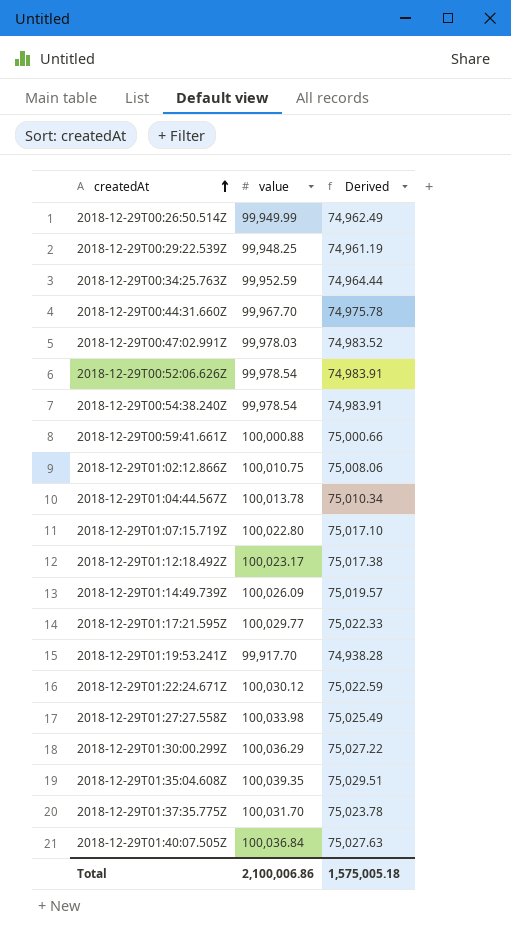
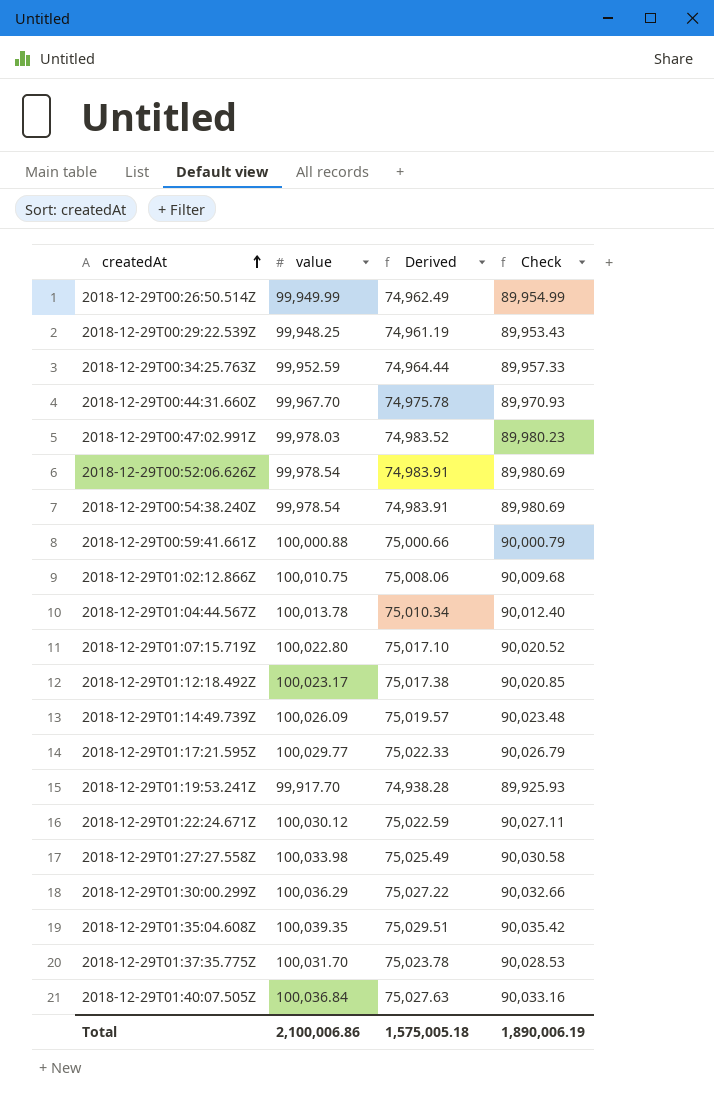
column Check | formula: none -> [value] * 0.9

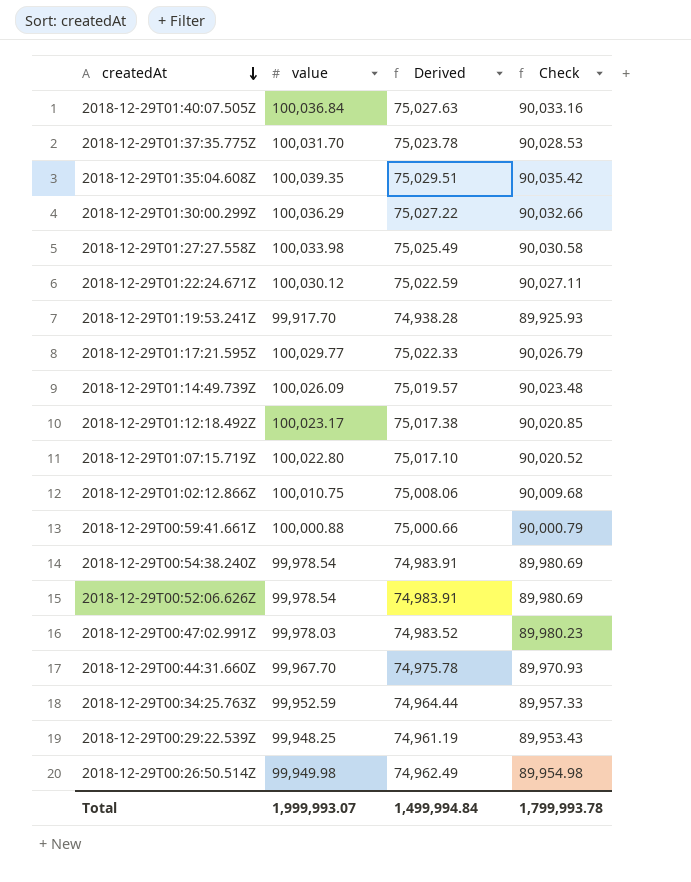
row order: createdAt ascending -> createdAt descending
row 2018-12-29T01:04:44.567Z: 100,013.78 | 75,010.34 | 90,012.40 -> none
2018-12-29T00:26:50.514Z | value: 99,949.99 -> 99,949.98
2018-12-29T00:26:50.514Z | Check: 89,954.99 -> 89,954.98
Total | value: 2,100,006.86 -> 1,999,993.07
Total | Derived: 1,575,005.18 -> 1,499,994.84
Total | Check: 1,890,006.19 -> 1,799,993.78

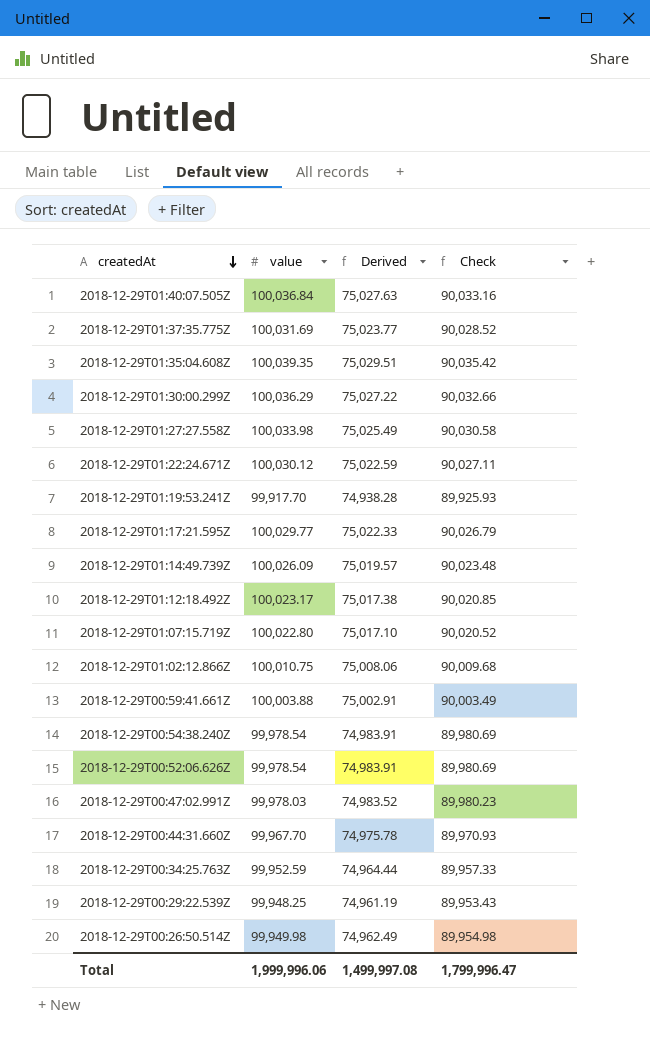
2018-12-29T01:37:35.775Z | value: 100,031.70 -> 100,031.69
2018-12-29T01:37:35.775Z | Derived: 75,023.78 -> 75,023.77
2018-12-29T01:37:35.775Z | Check: 90,028.53 -> 90,028.52
2018-12-29T00:59:41.661Z | value: 100,000.88 -> 100,003.88
2018-12-29T00:59:41.661Z | Derived: 75,000.66 -> 75,002.91
2018-12-29T00:59:41.661Z | Check: 90,000.79 -> 90,003.49
Total | value: 1,999,993.07 -> 1,999,996.06
Total | Derived: 1,499,994.84 -> 1,499,997.08
Total | Check: 1,799,993.78 -> 1,799,996.47

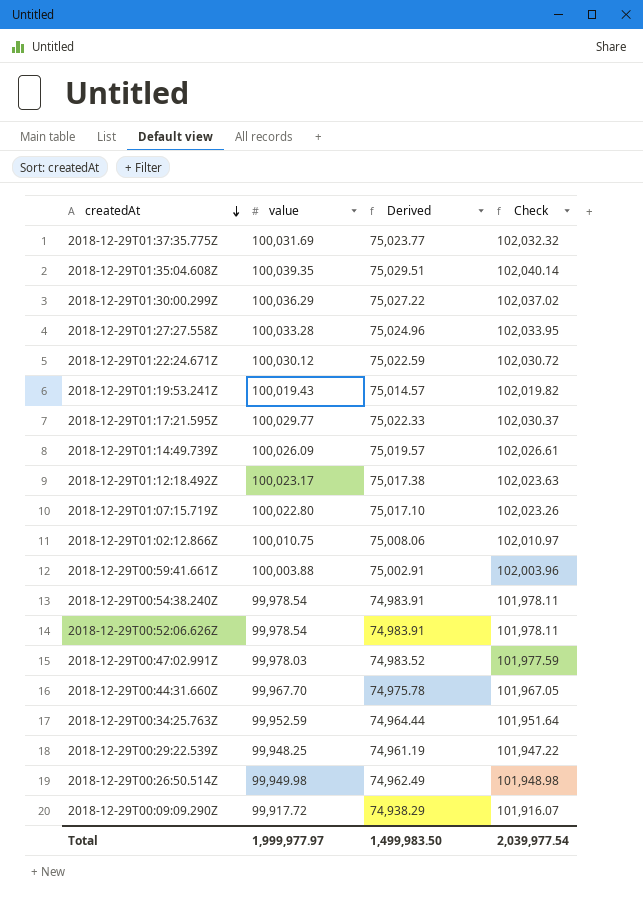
column Check | formula: [value] * 0.9 -> [value] * 1.02
row 2018-12-29T01:40:07.505Z: 100,036.84 | 75,027.63 | 90,033.16 -> none
2018-12-29T01:27:27.558Z | value: 100,033.98 -> 100,033.28
2018-12-29T01:27:27.558Z | Derived: 75,025.49 -> 75,024.96
2018-12-29T01:19:53.241Z | value: 99,917.70 -> 100,019.43
2018-12-29T01:19:53.241Z | Derived: 74,938.28 -> 75,014.57
row 2018-12-29T00:09:09.290Z: none -> 99,917.72 | 74,938.29 | 101,916.07
Total | value: 1,999,996.06 -> 1,999,977.97
Total | Derived: 1,499,997.08 -> 1,499,983.50
Total | Check: 1,799,996.47 -> 2,039,977.54

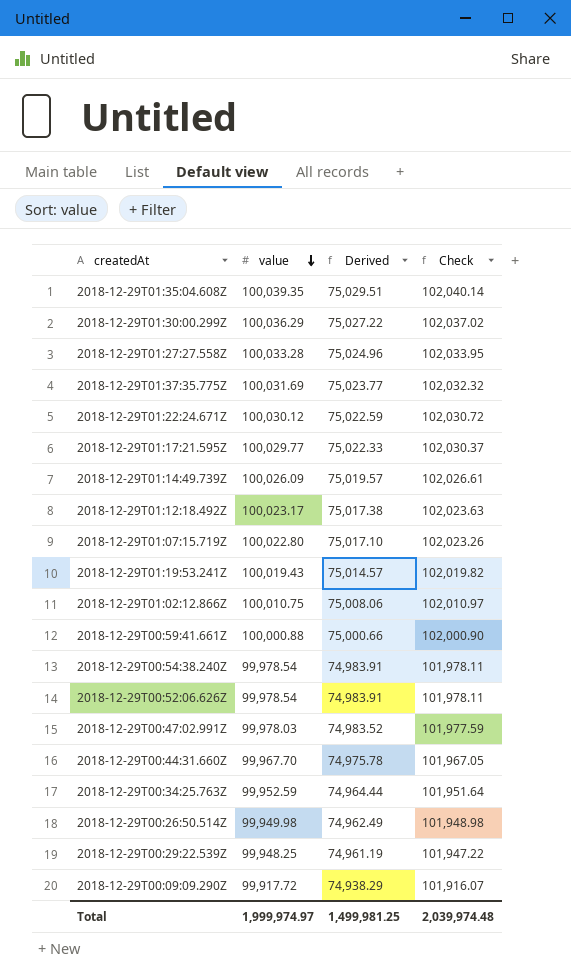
row order: createdAt descending -> value descending
2018-12-29T00:59:41.661Z | value: 100,003.88 -> 100,000.88
2018-12-29T00:59:41.661Z | Derived: 75,002.91 -> 75,000.66
2018-12-29T00:59:41.661Z | Check: 102,003.96 -> 102,000.90
Total | value: 1,999,977.97 -> 1,999,974.97
Total | Derived: 1,499,983.50 -> 1,499,981.25
Total | Check: 2,039,977.54 -> 2,039,974.48

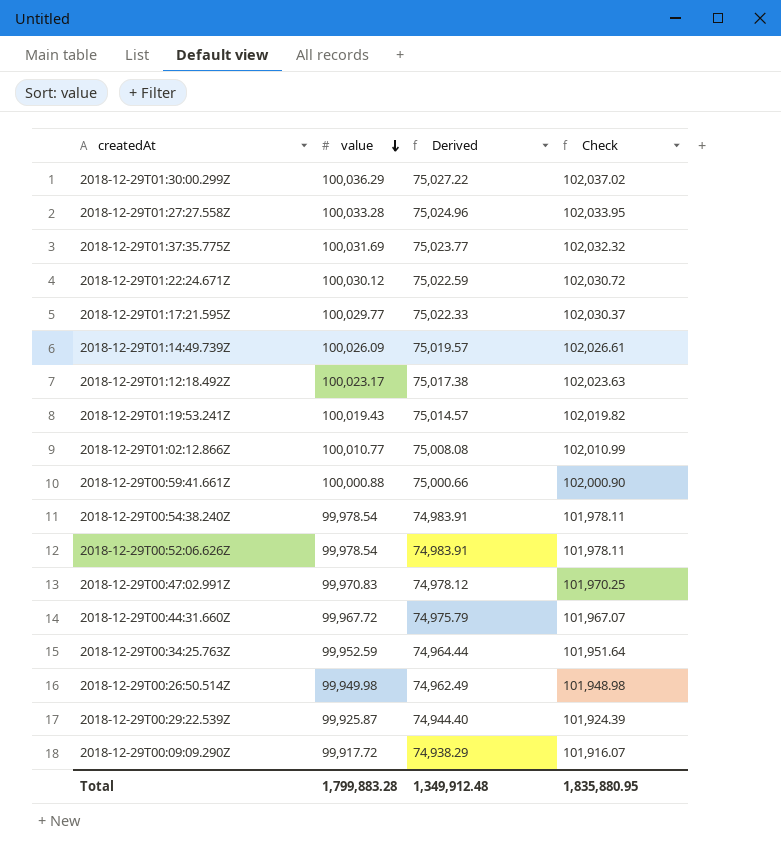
row 2018-12-29T01:35:04.608Z: 100,039.35 | 75,029.51 | 102,040.14 -> none
row 2018-12-29T01:07:15.719Z: 100,022.80 | 75,017.10 | 102,023.26 -> none
2018-12-29T01:02:12.866Z | value: 100,010.75 -> 100,010.77
2018-12-29T01:02:12.866Z | Derived: 75,008.06 -> 75,008.08
2018-12-29T01:02:12.866Z | Check: 102,010.97 -> 102,010.99
2018-12-29T00:47:02.991Z | value: 99,978.03 -> 99,970.83
2018-12-29T00:47:02.991Z | Derived: 74,983.52 -> 74,978.12
2018-12-29T00:47:02.991Z | Check: 101,977.59 -> 101,970.25
2018-12-29T00:44:31.660Z | value: 99,967.70 -> 99,967.72
2018-12-29T00:44:31.660Z | Derived: 74,975.78 -> 74,975.79
2018-12-29T00:44:31.660Z | Check: 101,967.05 -> 101,967.07
2018-12-29T00:29:22.539Z | value: 99,948.25 -> 99,925.87
2018-12-29T00:29:22.539Z | Derived: 74,961.19 -> 74,944.40
2018-12-29T00:29:22.539Z | Check: 101,947.22 -> 101,924.39
Total | value: 1,999,974.97 -> 1,799,883.28
Total | Derived: 1,499,981.25 -> 1,349,912.48
Total | Check: 2,039,974.48 -> 1,835,880.95

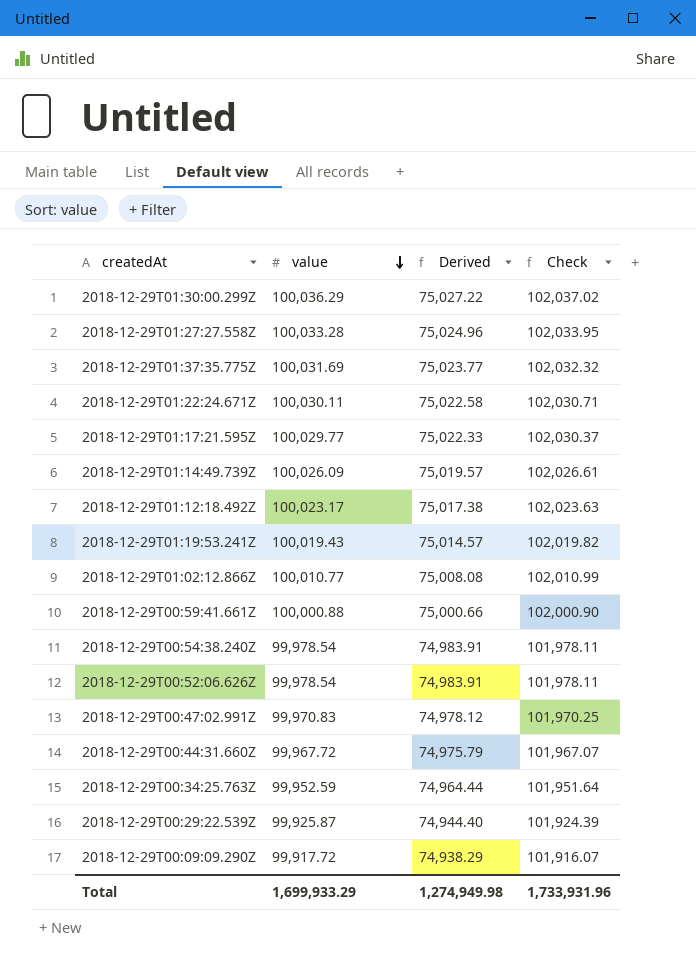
row 2018-12-29T00:26:50.514Z: 99,949.98 | 74,962.49 | 101,948.98 -> none
2018-12-29T01:22:24.671Z | value: 100,030.12 -> 100,030.11
2018-12-29T01:22:24.671Z | Derived: 75,022.59 -> 75,022.58
2018-12-29T01:22:24.671Z | Check: 102,030.72 -> 102,030.71
Total | value: 1,799,883.28 -> 1,699,933.29
Total | Derived: 1,349,912.48 -> 1,274,949.98
Total | Check: 1,835,880.95 -> 1,733,931.96

